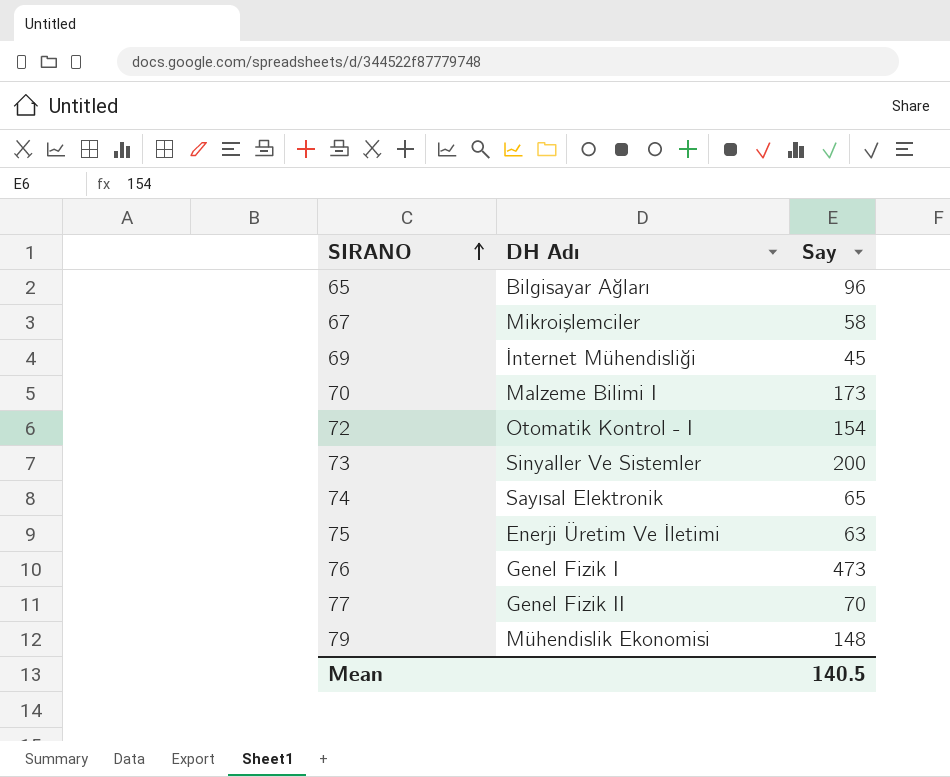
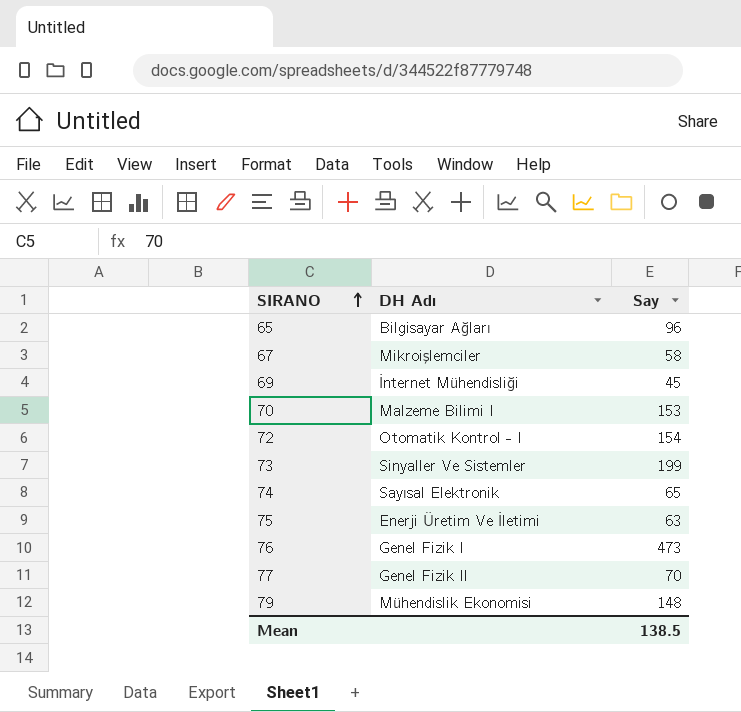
70 | Say: 173 -> 153
73 | Say: 200 -> 199
Mean | Say: 140.5 -> 138.5

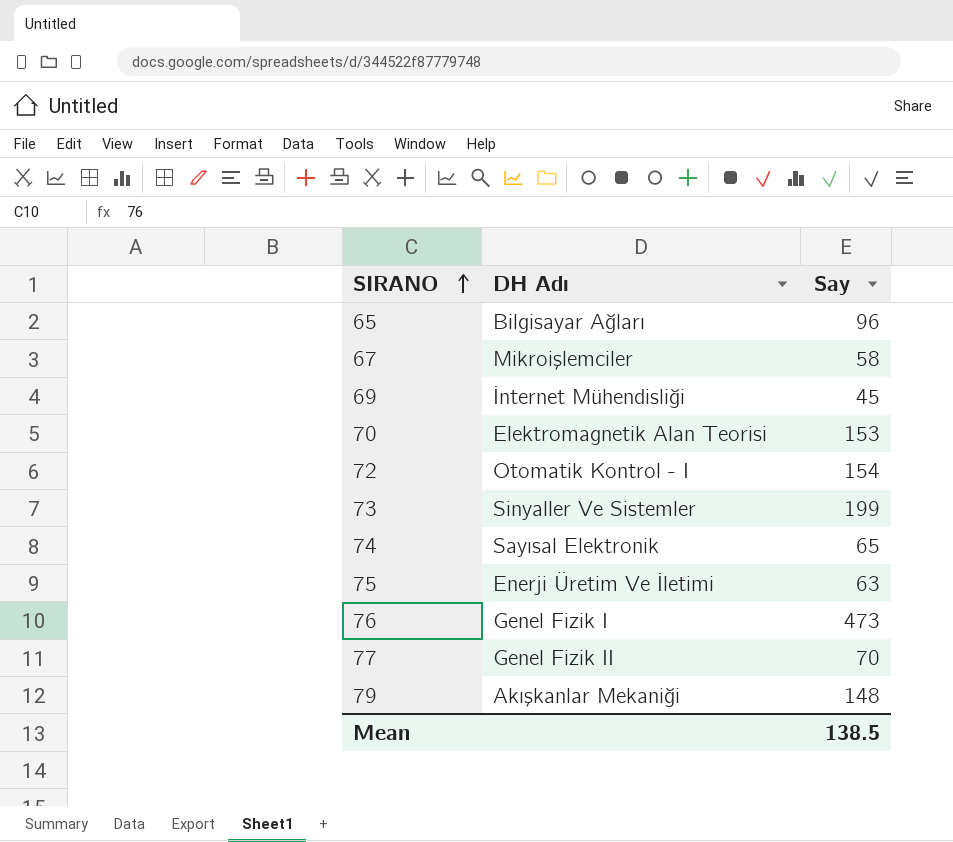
70 | DH Adı: Malzeme Bilimi I -> Elektromagnetik Alan Teorisi
79 | DH Adı: Mühendislik Ekonomisi -> Akışkanlar Mekaniği

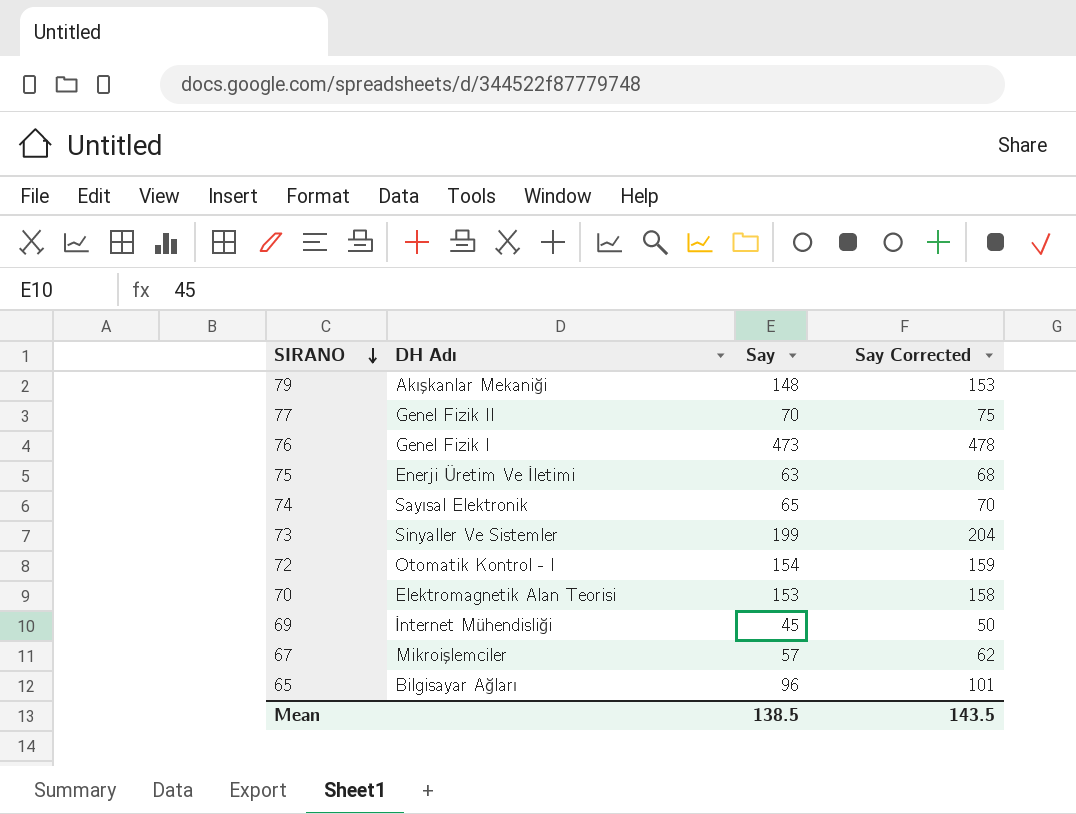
row order: SIRANO ascending -> SIRANO descending
column Say Corrected | formula: none -> [Say] + 5
67 | Say: 58 -> 57

